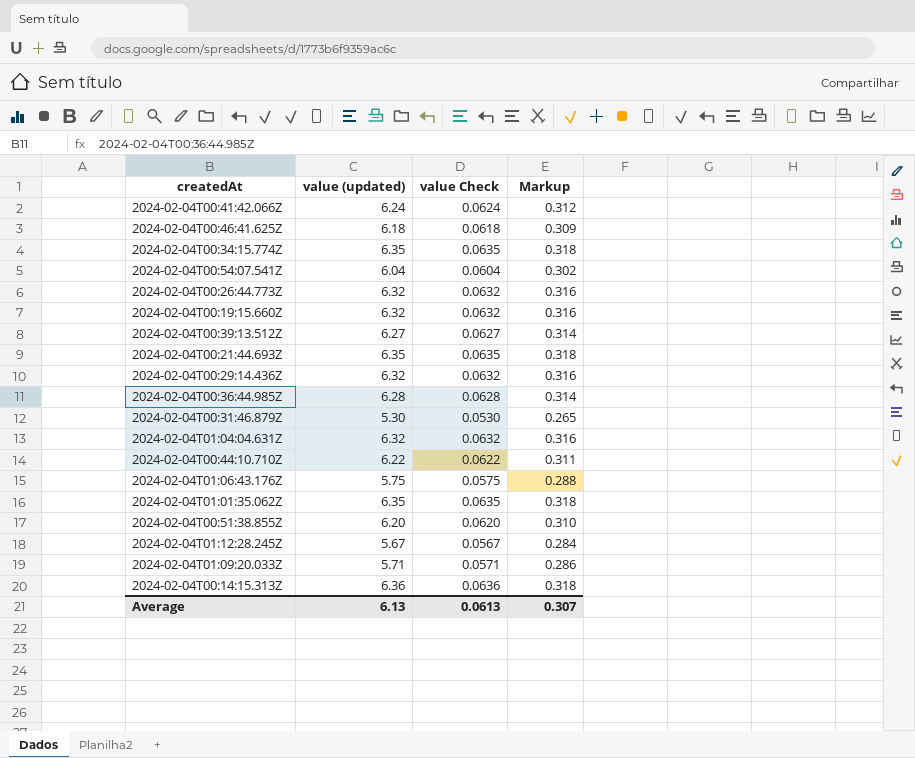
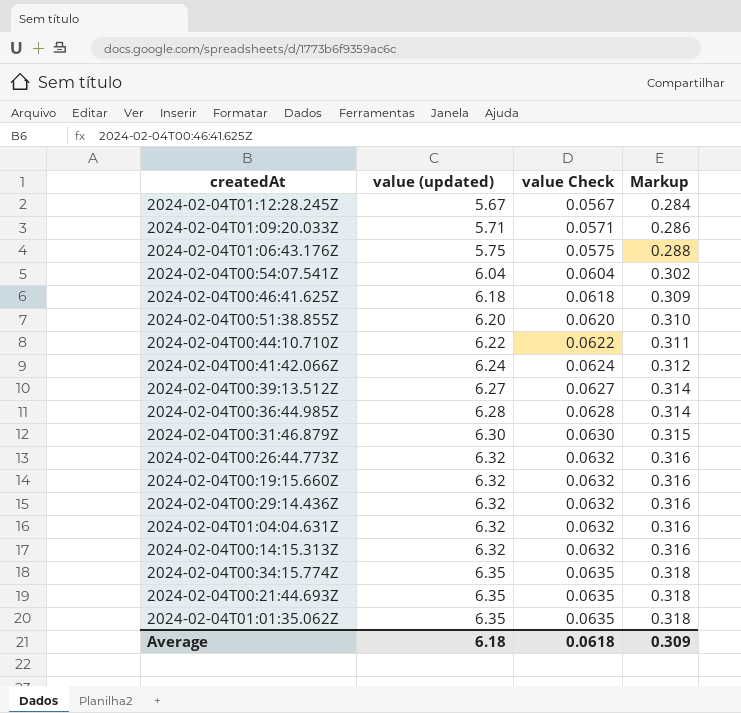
row order: none -> value (updated) ascending
2024-02-04T00:31:46.879Z | value (updated): 5.30 -> 6.30
2024-02-04T00:31:46.879Z | value Check: 0.0530 -> 0.0630
2024-02-04T00:31:46.879Z | Markup: 0.265 -> 0.315
2024-02-04T00:14:15.313Z | value (updated): 6.36 -> 6.32
2024-02-04T00:14:15.313Z | value Check: 0.0636 -> 0.0632
2024-02-04T00:14:15.313Z | Markup: 0.318 -> 0.316
Average | value (updated): 6.13 -> 6.18
Average | value Check: 0.0613 -> 0.0618
Average | Markup: 0.307 -> 0.309

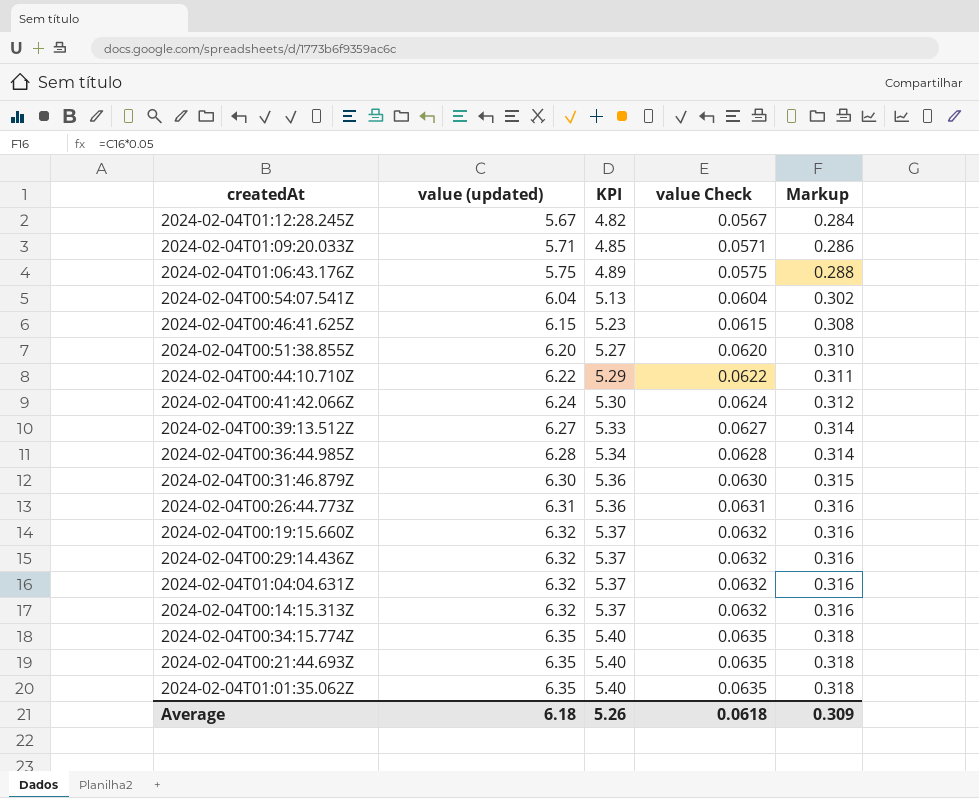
column KPI | formula: none -> [value (updated)] * 0.85
2024-02-04T00:46:41.625Z | value (updated): 6.18 -> 6.15
2024-02-04T00:46:41.625Z | value Check: 0.0618 -> 0.0615
2024-02-04T00:46:41.625Z | Markup: 0.309 -> 0.308
2024-02-04T00:26:44.773Z | value (updated): 6.32 -> 6.31
2024-02-04T00:26:44.773Z | value Check: 0.0632 -> 0.0631

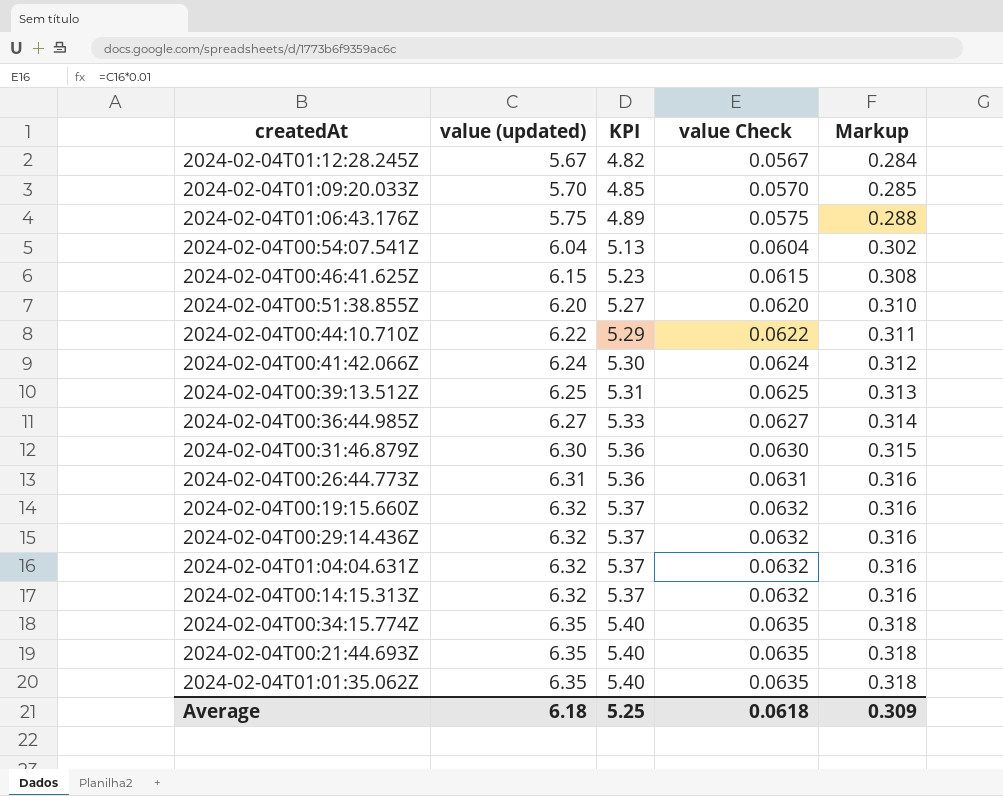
2024-02-04T01:09:20.033Z | value (updated): 5.71 -> 5.70
2024-02-04T01:09:20.033Z | value Check: 0.0571 -> 0.0570
2024-02-04T01:09:20.033Z | Markup: 0.286 -> 0.285
2024-02-04T00:39:13.512Z | value (updated): 6.27 -> 6.25
2024-02-04T00:39:13.512Z | KPI: 5.33 -> 5.31
2024-02-04T00:39:13.512Z | value Check: 0.0627 -> 0.0625
2024-02-04T00:39:13.512Z | Markup: 0.314 -> 0.313
2024-02-04T00:36:44.985Z | value (updated): 6.28 -> 6.27
2024-02-04T00:36:44.985Z | KPI: 5.34 -> 5.33
2024-02-04T00:36:44.985Z | value Check: 0.0628 -> 0.0627
Average | KPI: 5.26 -> 5.25

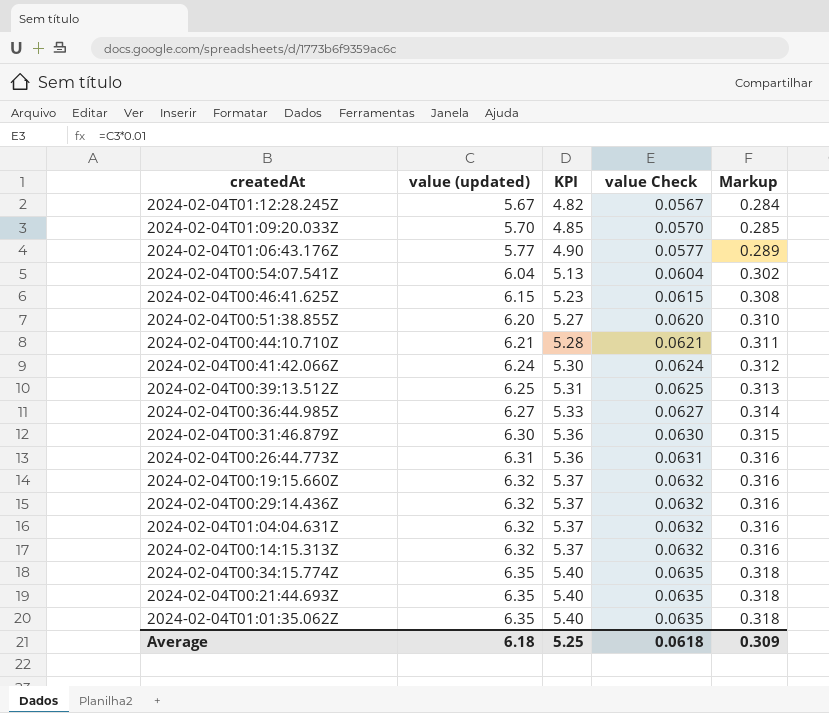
2024-02-04T01:06:43.176Z | value (updated): 5.75 -> 5.77
2024-02-04T01:06:43.176Z | KPI: 4.89 -> 4.90
2024-02-04T01:06:43.176Z | value Check: 0.0575 -> 0.0577
2024-02-04T01:06:43.176Z | Markup: 0.288 -> 0.289
2024-02-04T00:44:10.710Z | value (updated): 6.22 -> 6.21
2024-02-04T00:44:10.710Z | KPI: 5.29 -> 5.28
2024-02-04T00:44:10.710Z | value Check: 0.0622 -> 0.0621

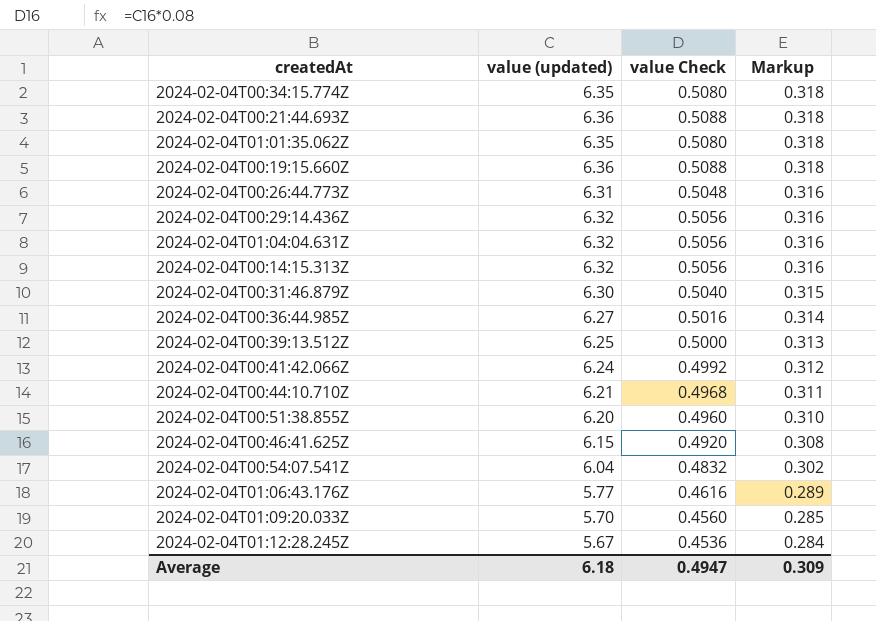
row order: value (updated) ascending -> Markup descending
column KPI | formula: [value (updated)] * 0.85 -> none
column value Check | formula: [value (updated)] * 0.01 -> [value (updated)] * 0.08
2024-02-04T00:21:44.693Z | value (updated): 6.35 -> 6.36
2024-02-04T00:19:15.660Z | value (updated): 6.32 -> 6.36
2024-02-04T00:19:15.660Z | Markup: 0.316 -> 0.318
Average | value Check: 0.0618 -> 0.4947

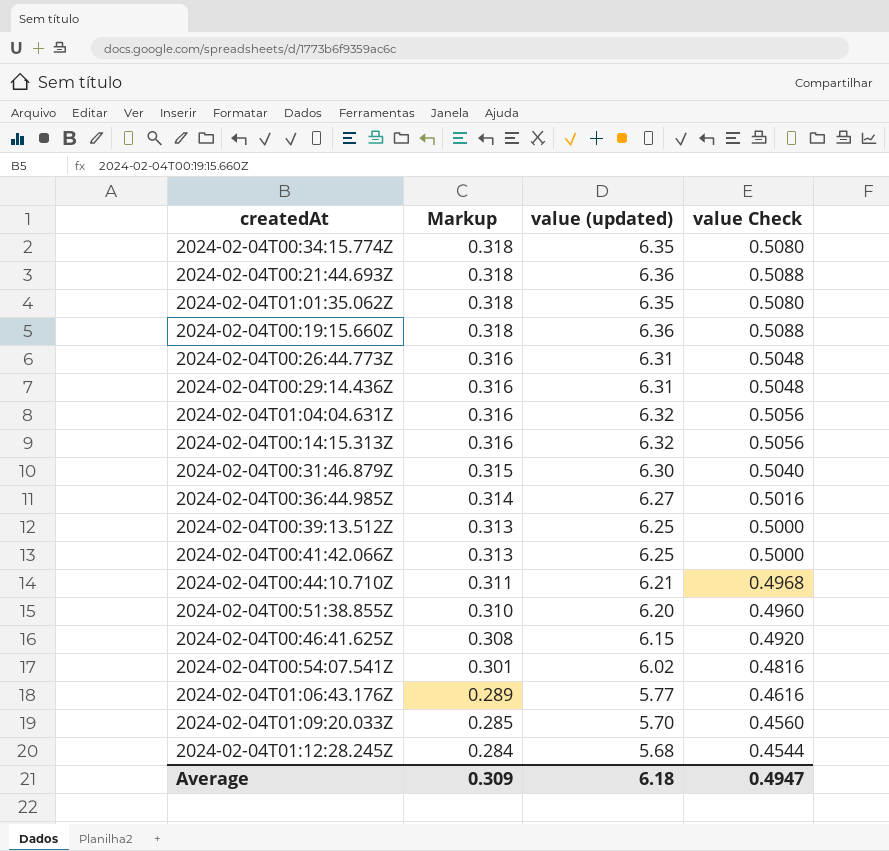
column Markup | position: 4 -> 2
2024-02-04T00:29:14.436Z | value (updated): 6.32 -> 6.31
2024-02-04T00:29:14.436Z | value Check: 0.5056 -> 0.5048
2024-02-04T00:41:42.066Z | Markup: 0.312 -> 0.313
2024-02-04T00:41:42.066Z | value (updated): 6.24 -> 6.25
2024-02-04T00:41:42.066Z | value Check: 0.4992 -> 0.5000
2024-02-04T00:54:07.541Z | Markup: 0.302 -> 0.301
2024-02-04T00:54:07.541Z | value (updated): 6.04 -> 6.02
2024-02-04T00:54:07.541Z | value Check: 0.4832 -> 0.4816
2024-02-04T01:12:28.245Z | value (updated): 5.67 -> 5.68
2024-02-04T01:12:28.245Z | value Check: 0.4536 -> 0.4544

